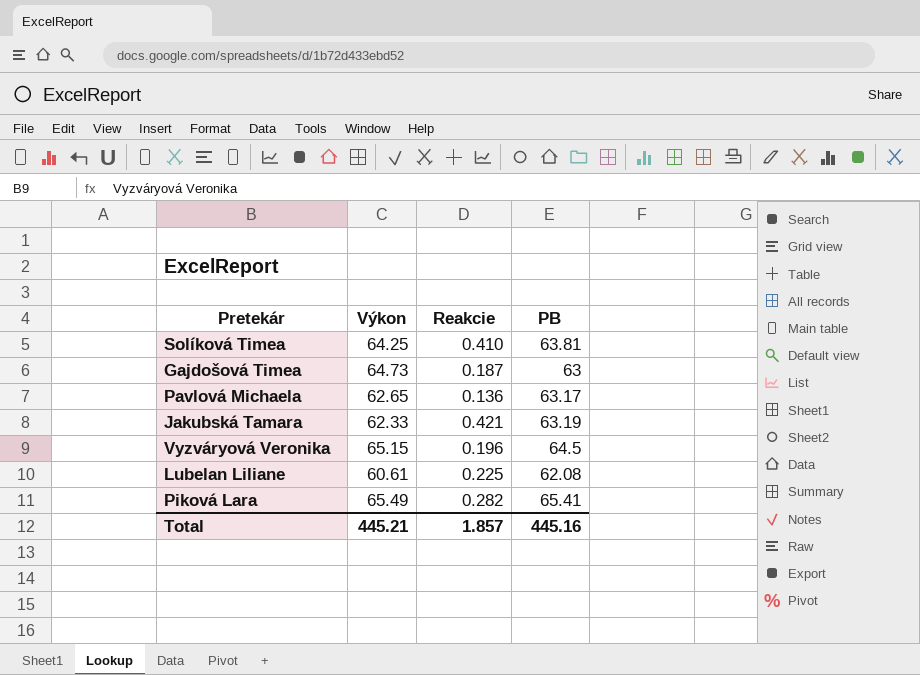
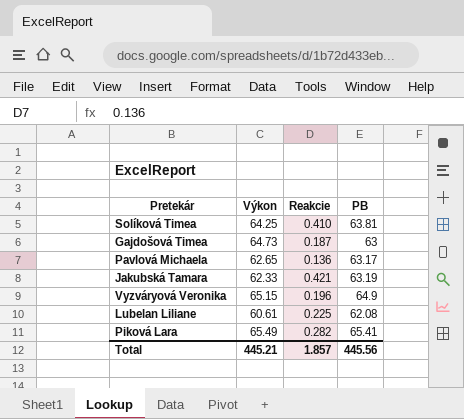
Vyzváryová Veronika | PB: 64.5 -> 64.9
Total | PB: 445.16 -> 445.56

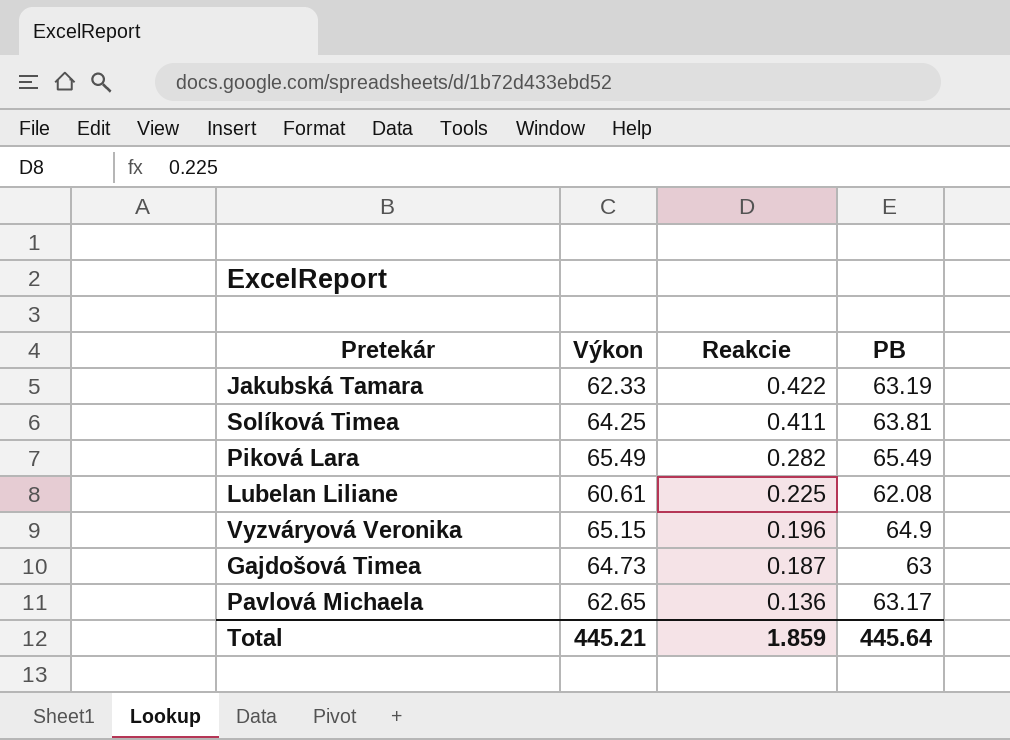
row order: none -> Reakcie descending
Jakubská Tamara | Reakcie: 0.421 -> 0.422
Solíková Timea | Reakcie: 0.410 -> 0.411
Piková Lara | PB: 65.41 -> 65.49
Total | Reakcie: 1.857 -> 1.859
Total | PB: 445.56 -> 445.64

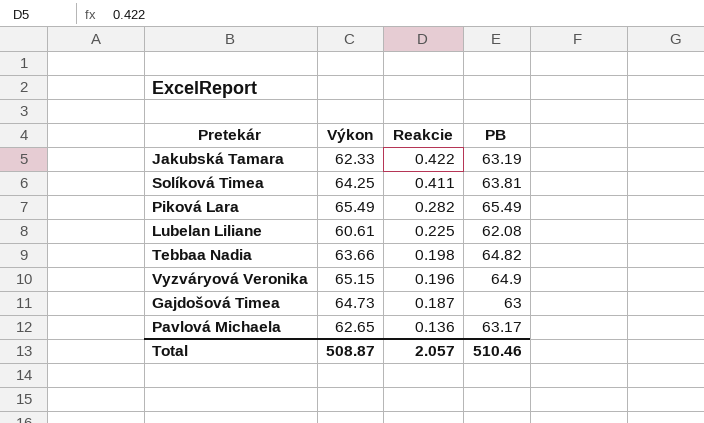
row Tebbaa Nadia: none -> 63.66 | 0.198 | 64.82
Total | Výkon: 445.21 -> 508.87
Total | Reakcie: 1.859 -> 2.057
Total | PB: 445.64 -> 510.46

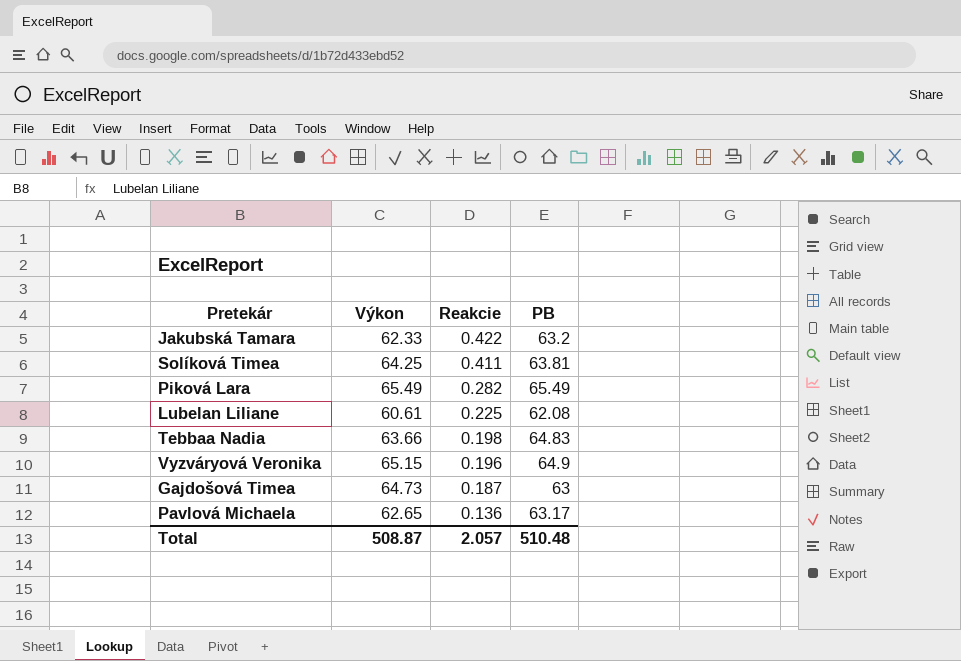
Jakubská Tamara | PB: 63.19 -> 63.2
Tebbaa Nadia | PB: 64.82 -> 64.83
Total | PB: 510.46 -> 510.48

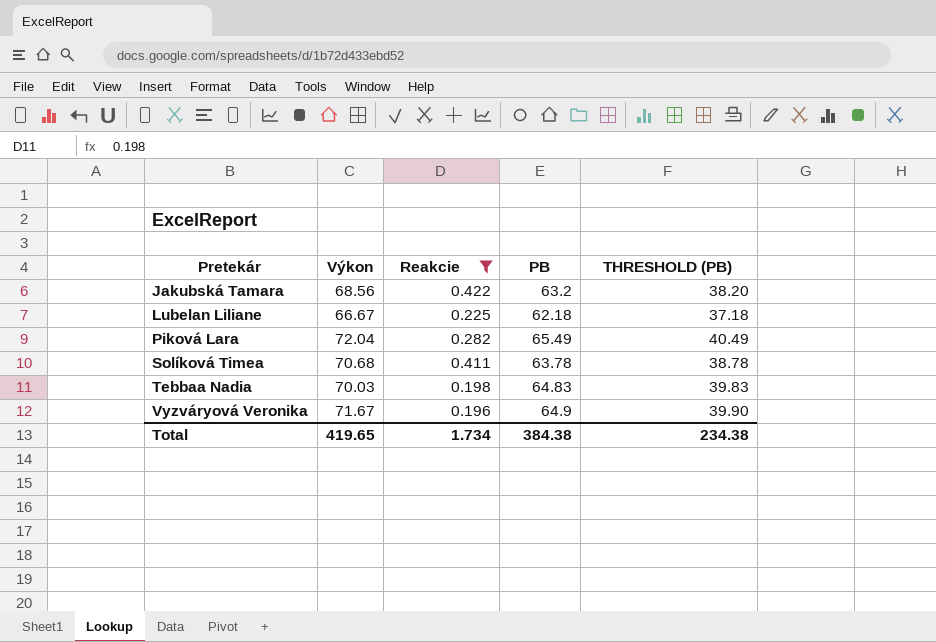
filter: none -> Reakcie >= 0.196
row order: Reakcie descending -> Pretekár ascending
column THRESHOLD (PB) | formula: none -> [PB] - 25
Jakubská Tamara | Výkon: 62.33 -> 68.56
Lubelan Liliane | Výkon: 60.61 -> 66.67
Lubelan Liliane | PB: 62.08 -> 62.18
Piková Lara | Výkon: 65.49 -> 72.04
Solíková Timea | Výkon: 64.25 -> 70.68
Solíková Timea | PB: 63.81 -> 63.78
Tebbaa Nadia | Výkon: 63.66 -> 70.03
Vyzváryová Veronika | Výkon: 65.15 -> 71.67
Total | Výkon: 508.87 -> 419.65
Total | Reakcie: 2.057 -> 1.734
Total | PB: 510.48 -> 384.38

